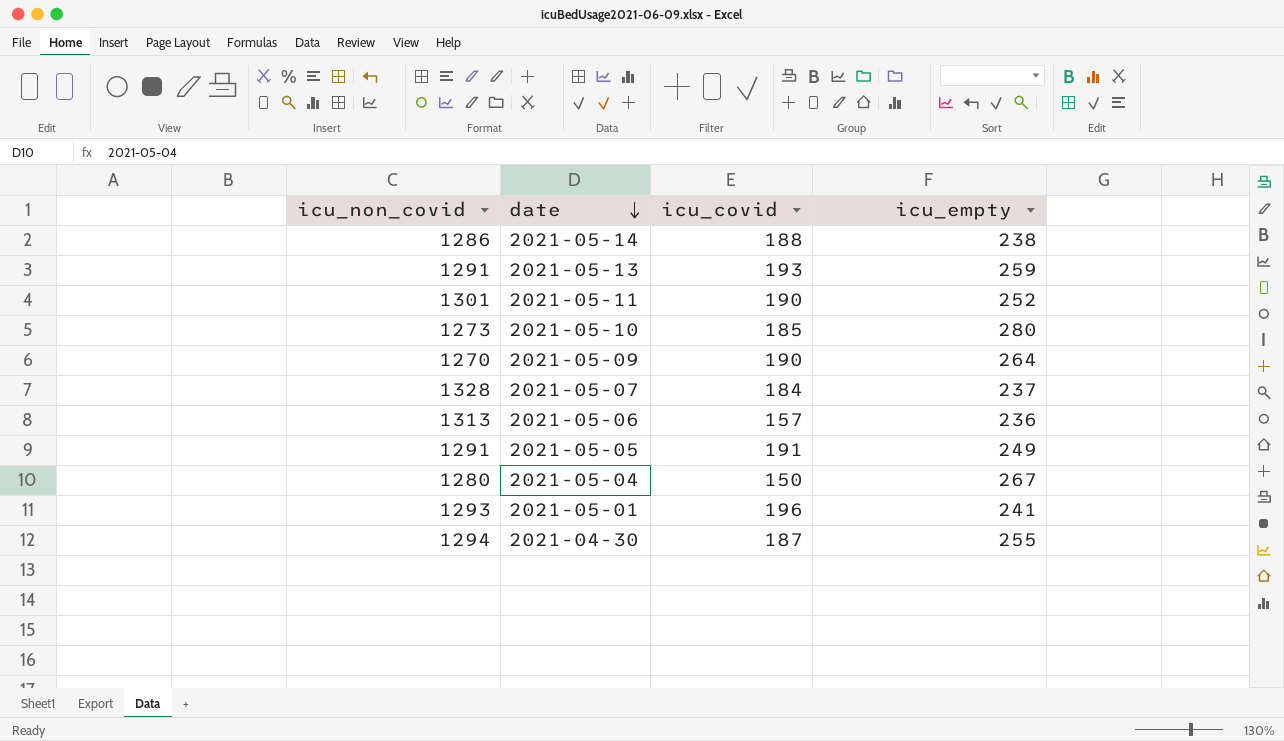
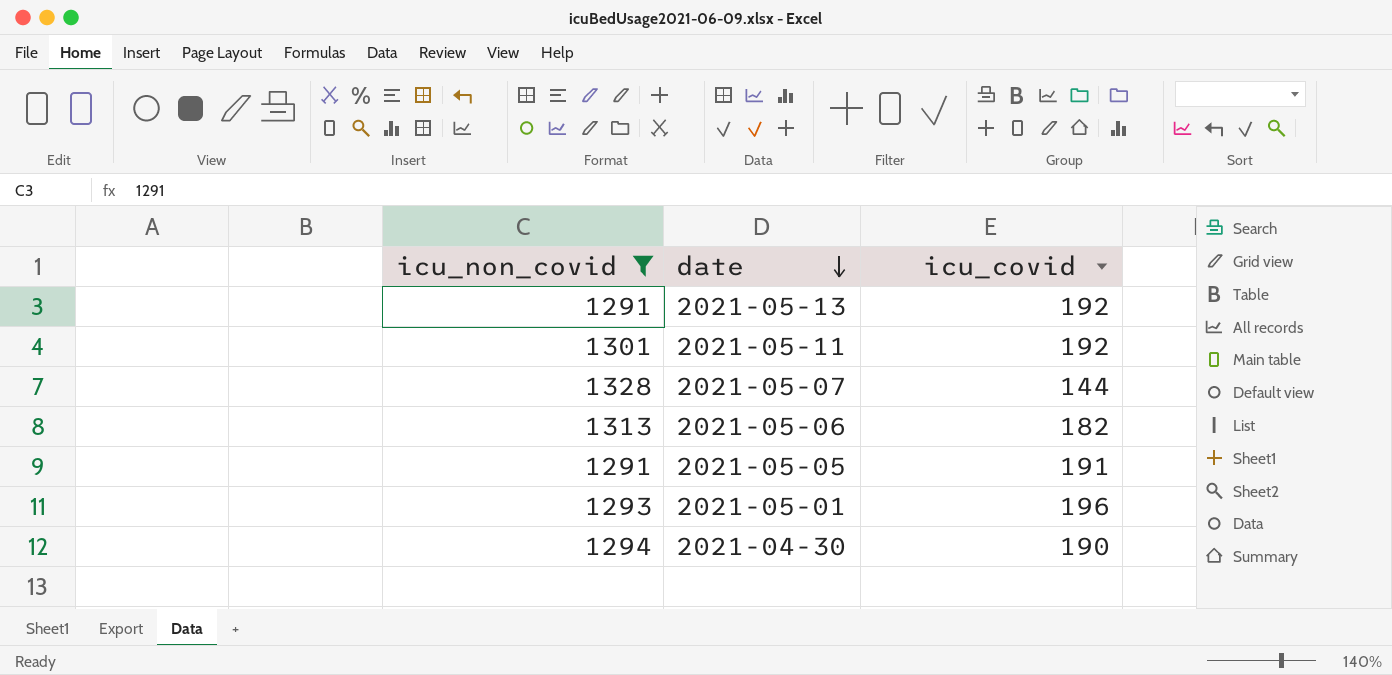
filter: none -> icu_non_covid >= 1291
column icu_empty | position: 4 -> none
2021-05-13 | icu_covid: 193 -> 192
2021-05-11 | icu_covid: 190 -> 192
2021-05-07 | icu_covid: 184 -> 144
2021-05-06 | icu_covid: 157 -> 182
2021-04-30 | icu_covid: 187 -> 190

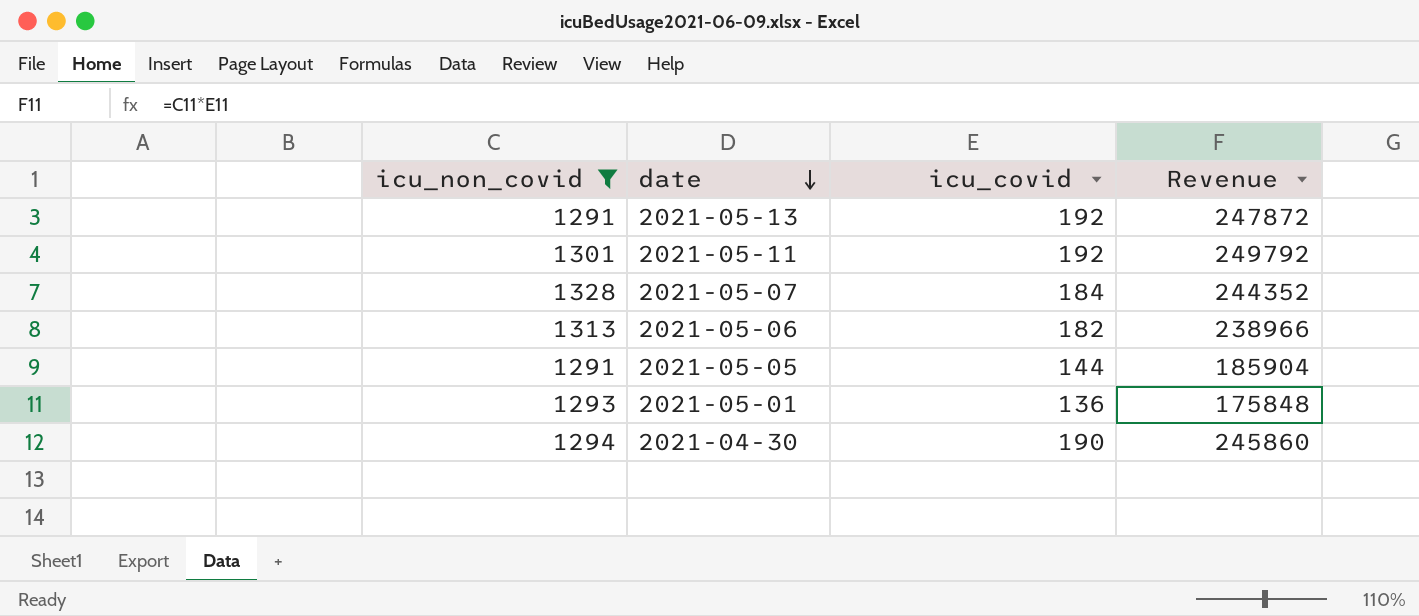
column Revenue | formula: none -> [icu_non_covid] * [icu_covid]
2021-05-07 | icu_covid: 144 -> 184
2021-05-05 | icu_covid: 191 -> 144
2021-05-01 | icu_covid: 196 -> 136

